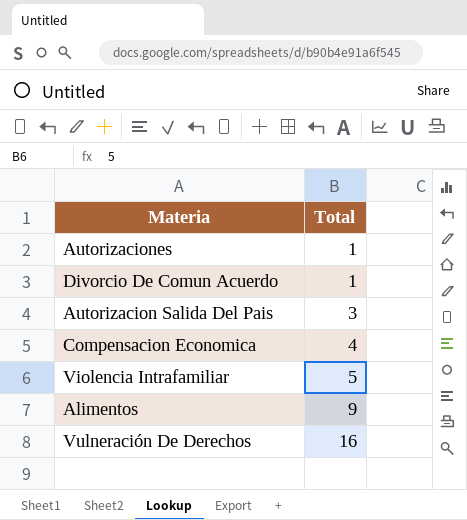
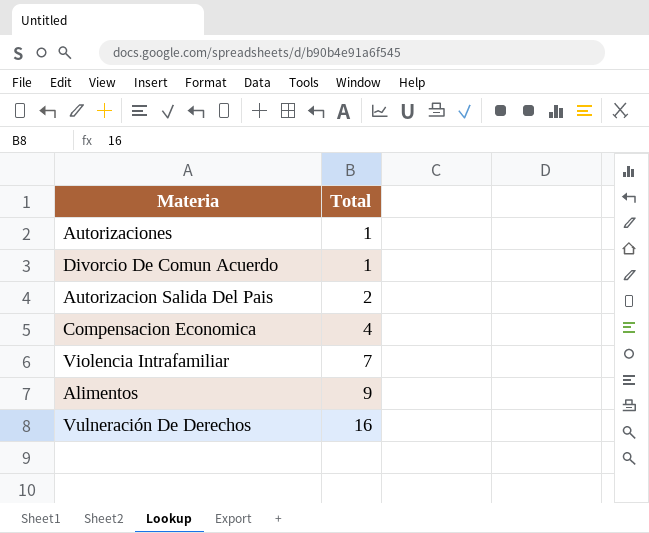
Autorizacion Salida Del Pais | Total: 3 -> 2
Violencia Intrafamiliar | Total: 5 -> 7

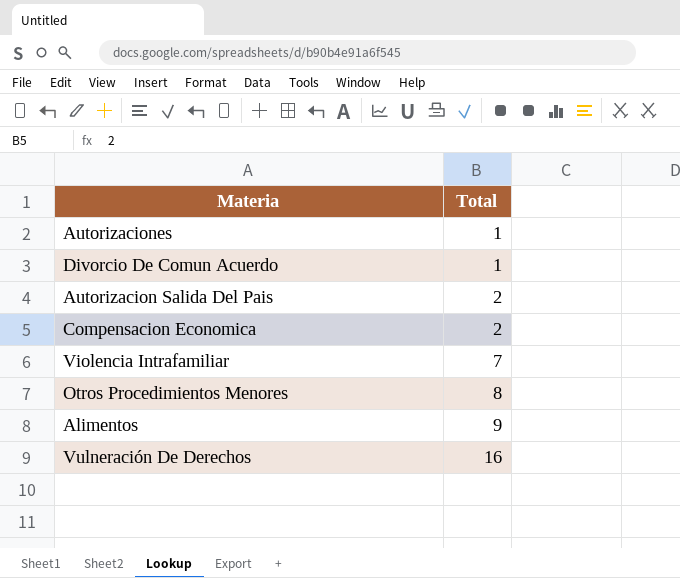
Compensacion Economica | Total: 4 -> 2
row Otros Procedimientos Menores: none -> 8

